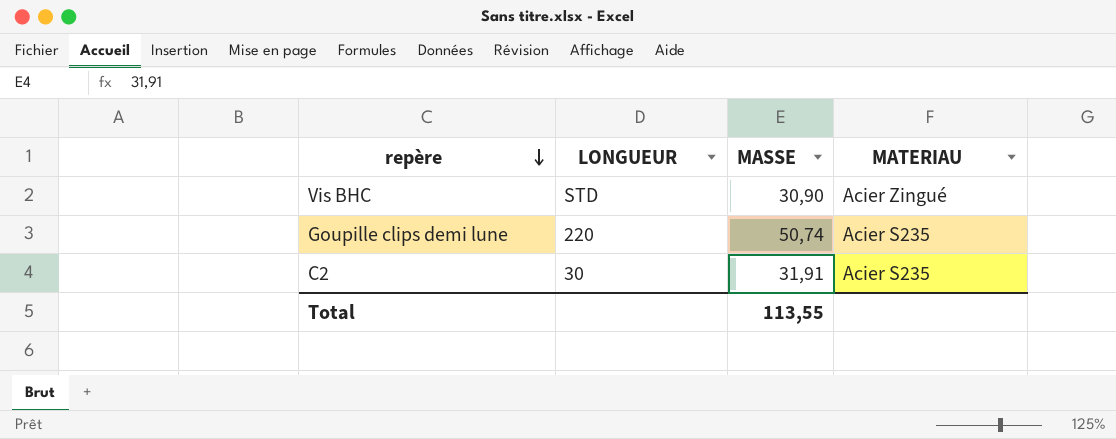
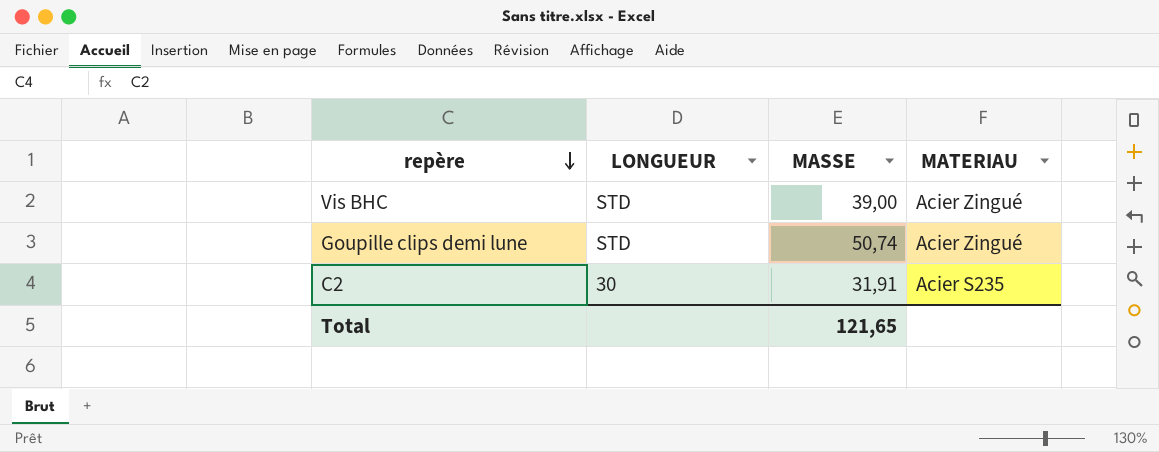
Vis BHC | MASSE: 30,90 -> 39,00
Goupille clips demi lune | LONGUEUR: 220 -> STD
Goupille clips demi lune | MATERIAU: Acier S235 -> Acier Zingué
Total | MASSE: 113,55 -> 121,65

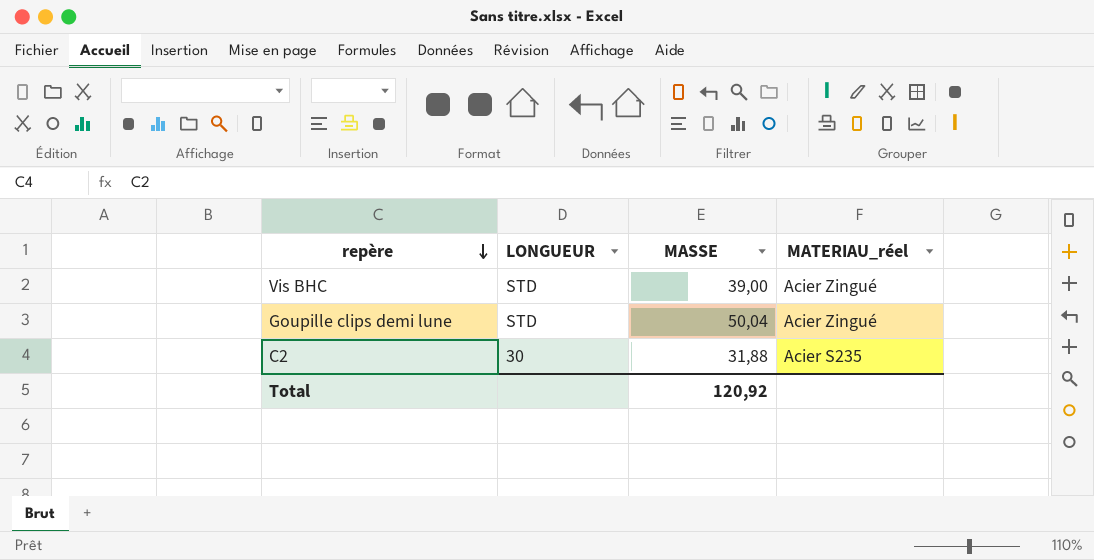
column name: MATERIAU -> MATERIAU_réel
Goupille clips demi lune | MASSE: 50,74 -> 50,04
C2 | MASSE: 31,91 -> 31,88
Total | MASSE: 121,65 -> 120,92

